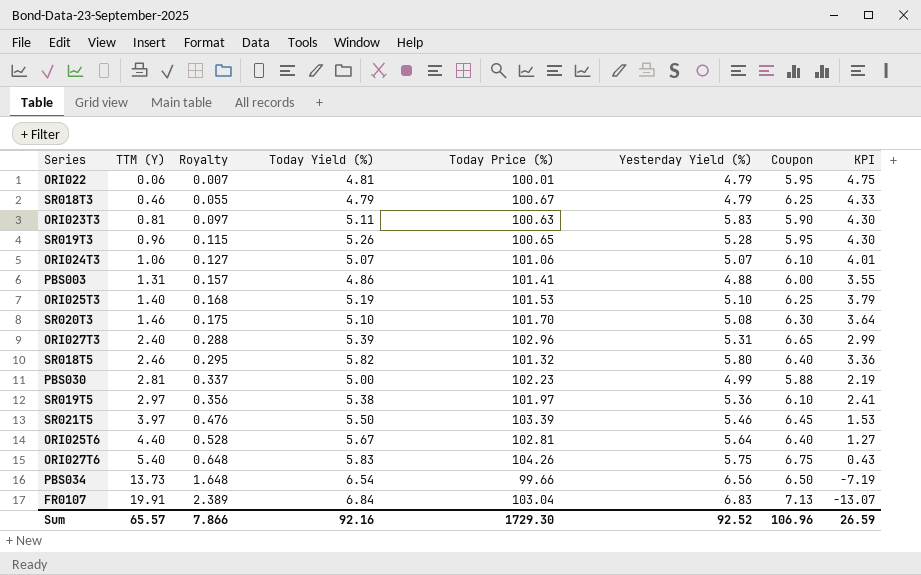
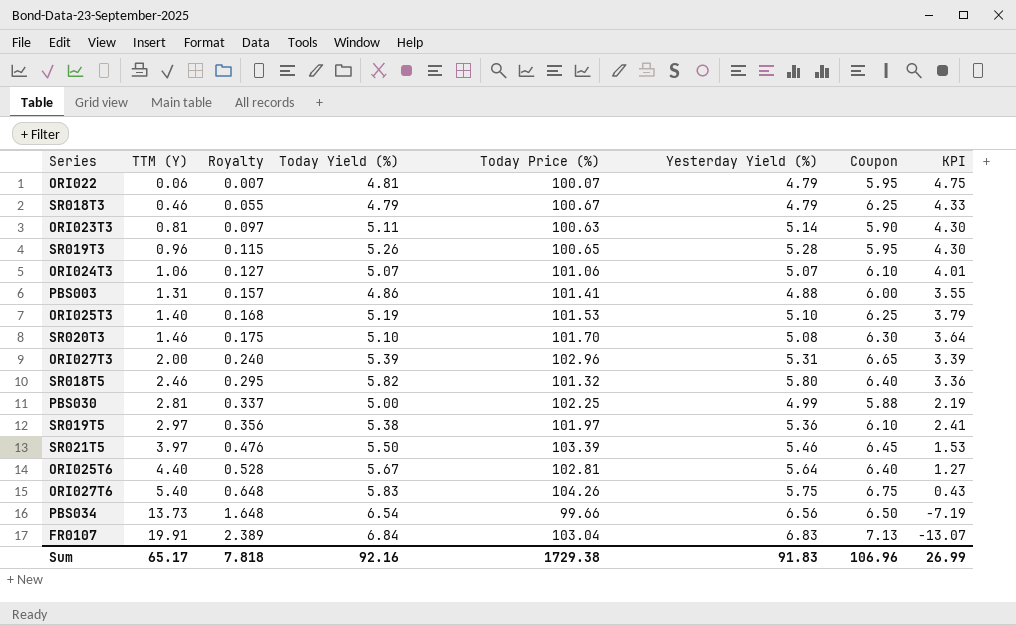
ORI022 | Today Price (%): 100.01 -> 100.07
ORI023T3 | Yesterday Yield (%): 5.83 -> 5.14
ORI027T3 | TTM (Y): 2.40 -> 2.00
ORI027T3 | Royalty: 0.288 -> 0.240
ORI027T3 | KPI: 2.99 -> 3.39
PBS030 | Today Price (%): 102.23 -> 102.25
Sum | TTM (Y): 65.57 -> 65.17
Sum | Royalty: 7.866 -> 7.818
Sum | Today Price (%): 1729.30 -> 1729.38
Sum | Yesterday Yield (%): 92.52 -> 91.83
Sum | KPI: 26.59 -> 26.99

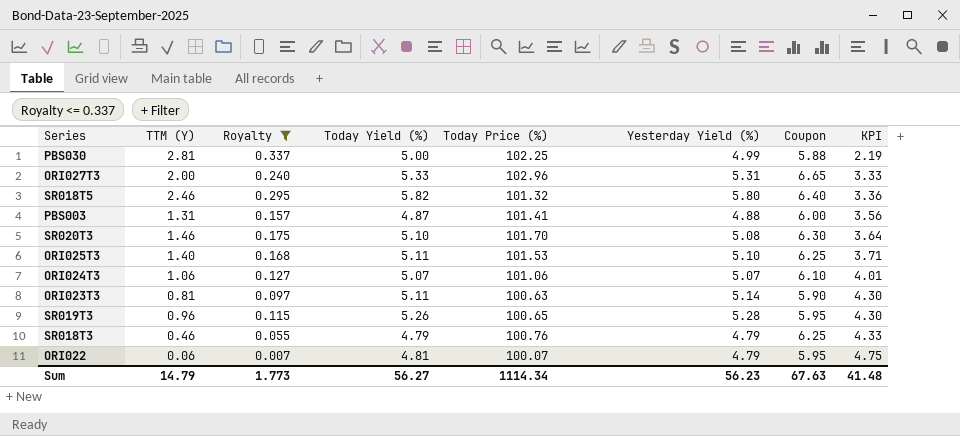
filter: none -> Royalty <= 0.337
row order: TTM (Y) ascending -> KPI ascending
ORI027T3 | Today Yield (%): 5.39 -> 5.33
ORI027T3 | KPI: 3.39 -> 3.33
PBS003 | Today Yield (%): 4.86 -> 4.87
PBS003 | KPI: 3.55 -> 3.56
ORI025T3 | Today Yield (%): 5.19 -> 5.11
ORI025T3 | KPI: 3.79 -> 3.71
SR018T3 | Today Price (%): 100.67 -> 100.76
Sum | TTM (Y): 65.17 -> 14.79
Sum | Royalty: 7.818 -> 1.773
Sum | Today Yield (%): 92.16 -> 56.27
Sum | Today Price (%): 1729.38 -> 1114.34
Sum | Yesterday Yield (%): 91.83 -> 56.23
Sum | Coupon: 106.96 -> 67.63
Sum | KPI: 26.99 -> 41.48

